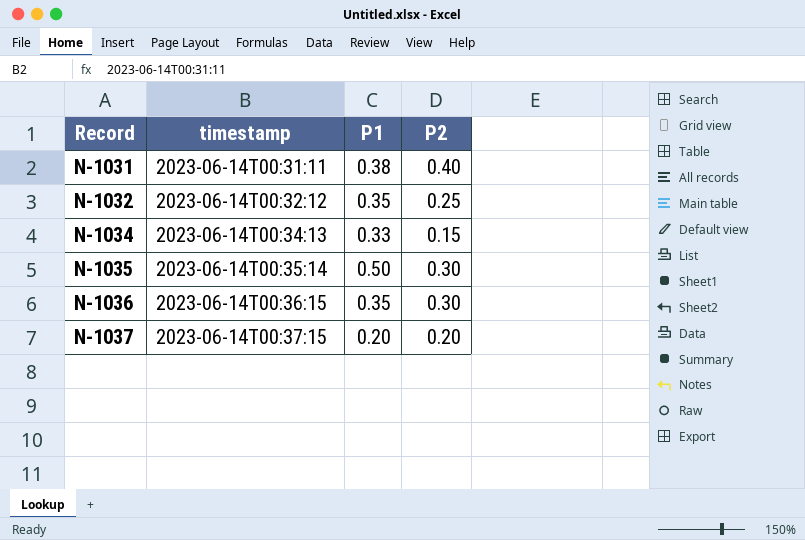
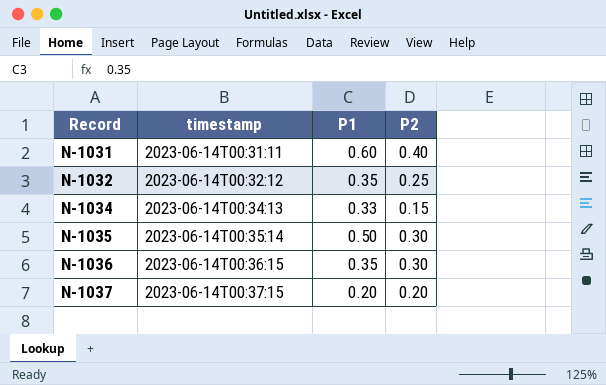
N-1031 | P1: 0.38 -> 0.60

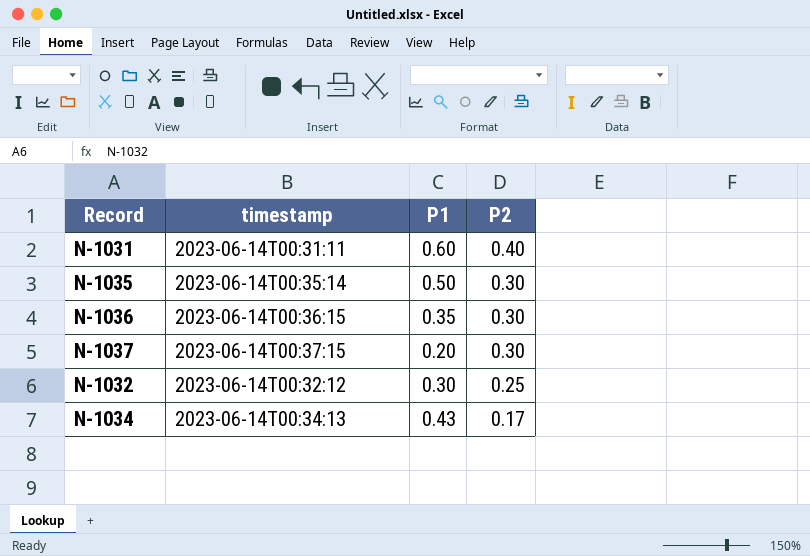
row order: Record ascending -> P2 descending
N-1037 | P2: 0.20 -> 0.30
N-1032 | P1: 0.35 -> 0.30
N-1034 | P1: 0.33 -> 0.43
N-1034 | P2: 0.15 -> 0.17

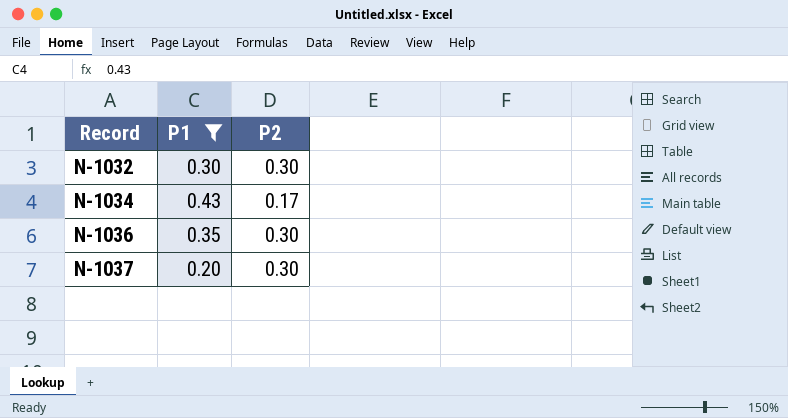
filter: none -> P1 <= 0.43
row order: P2 descending -> Record ascending
column timestamp | position: 2 -> none
N-1032 | P2: 0.25 -> 0.30

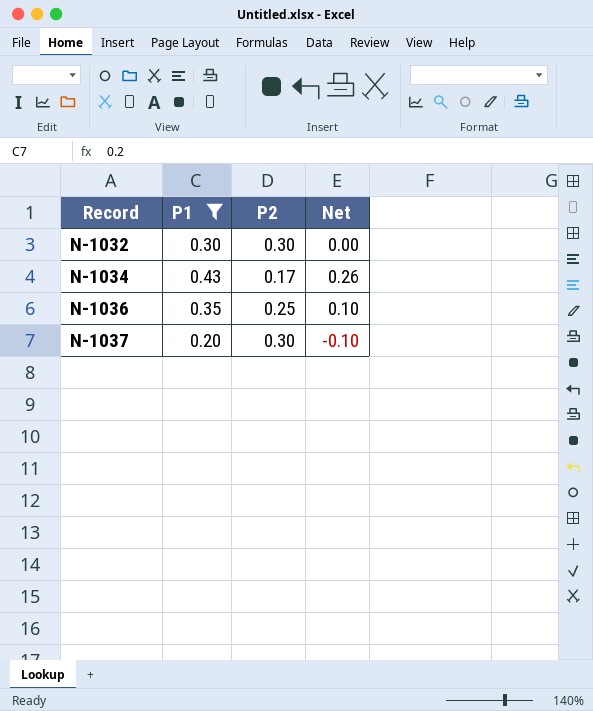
column Net | formula: none -> [P1] - [P2]
N-1036 | P2: 0.30 -> 0.25

